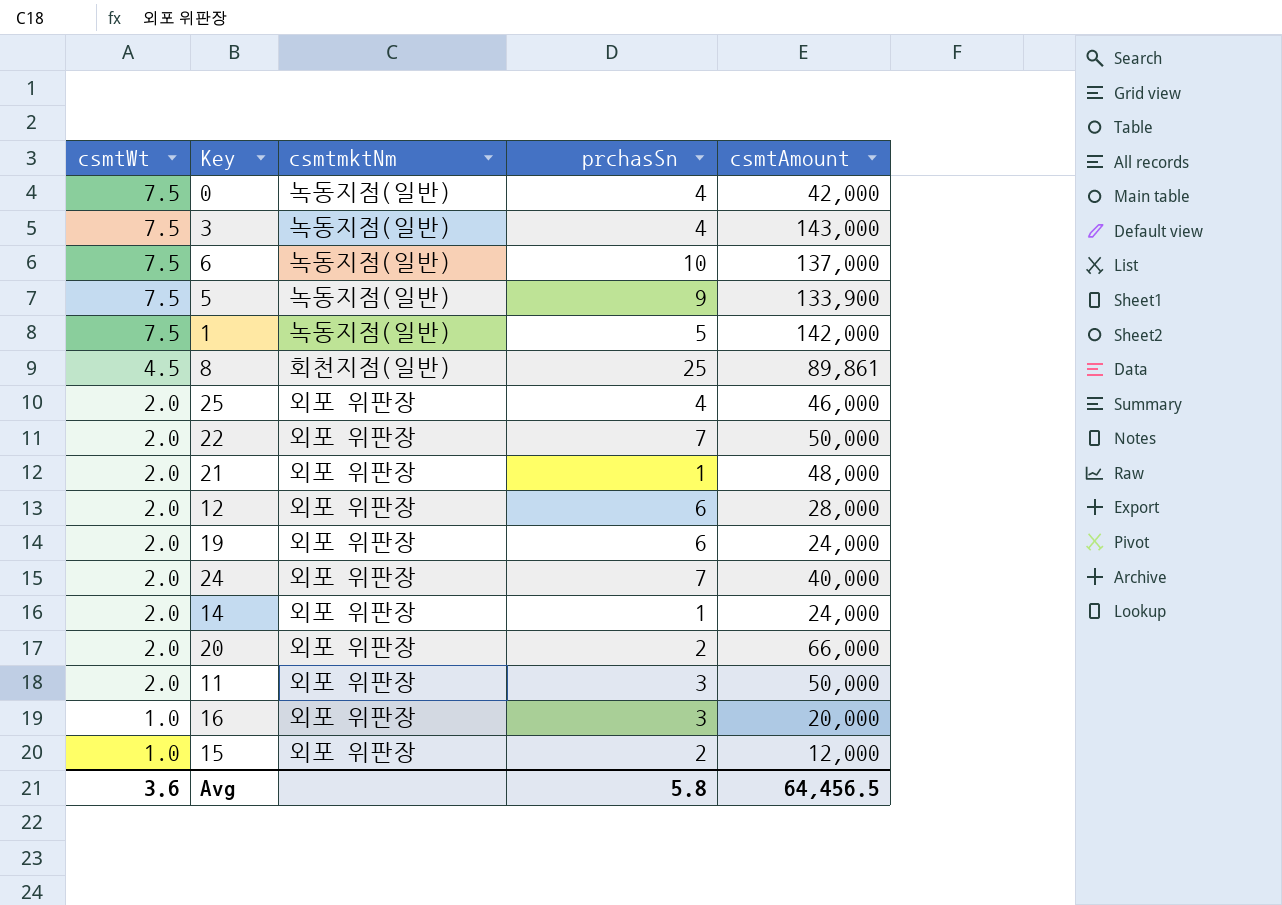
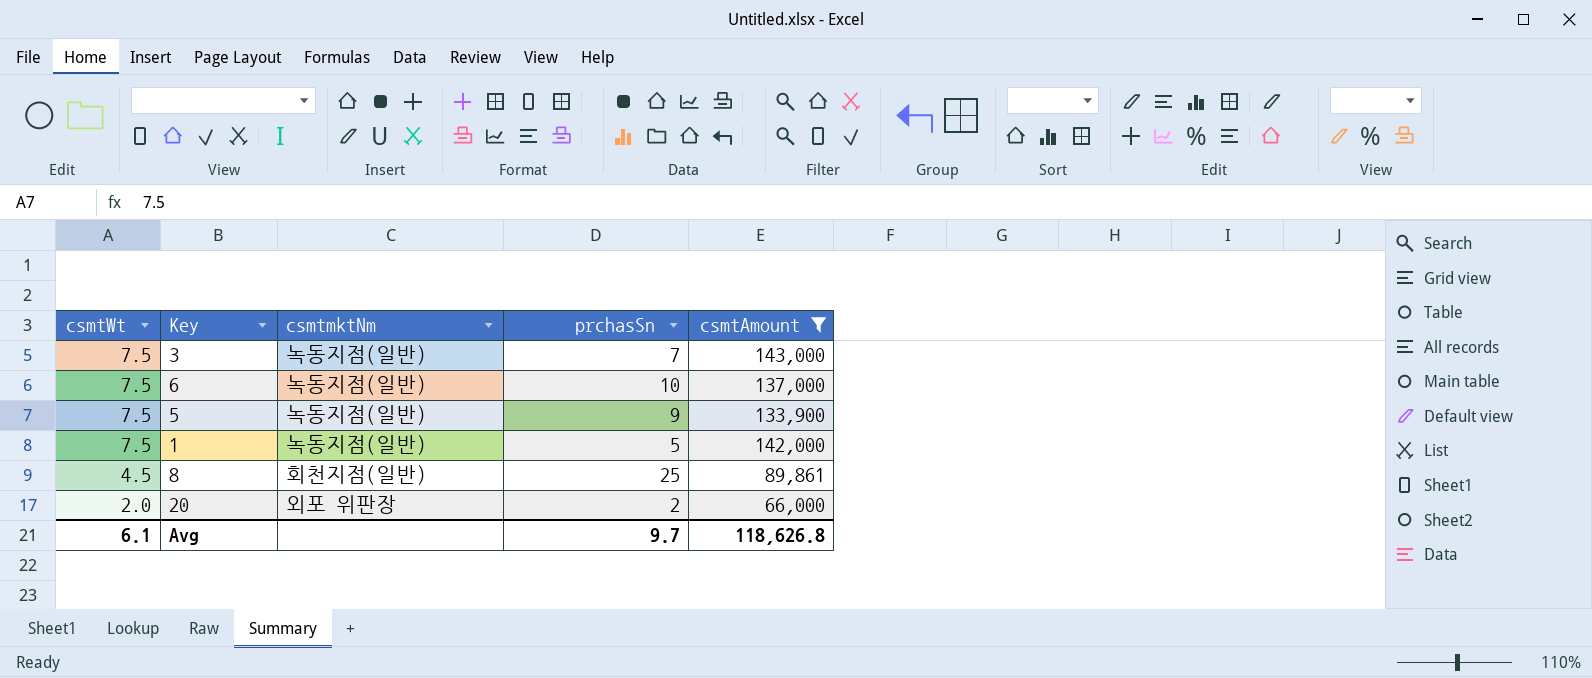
filter: none -> csmtAmount >= 66,000
3 | prchasSn: 4 -> 7
Avg | csmtWt: 3.6 -> 6.1
Avg | prchasSn: 5.8 -> 9.7
Avg | csmtAmount: 64,456.5 -> 118,626.8

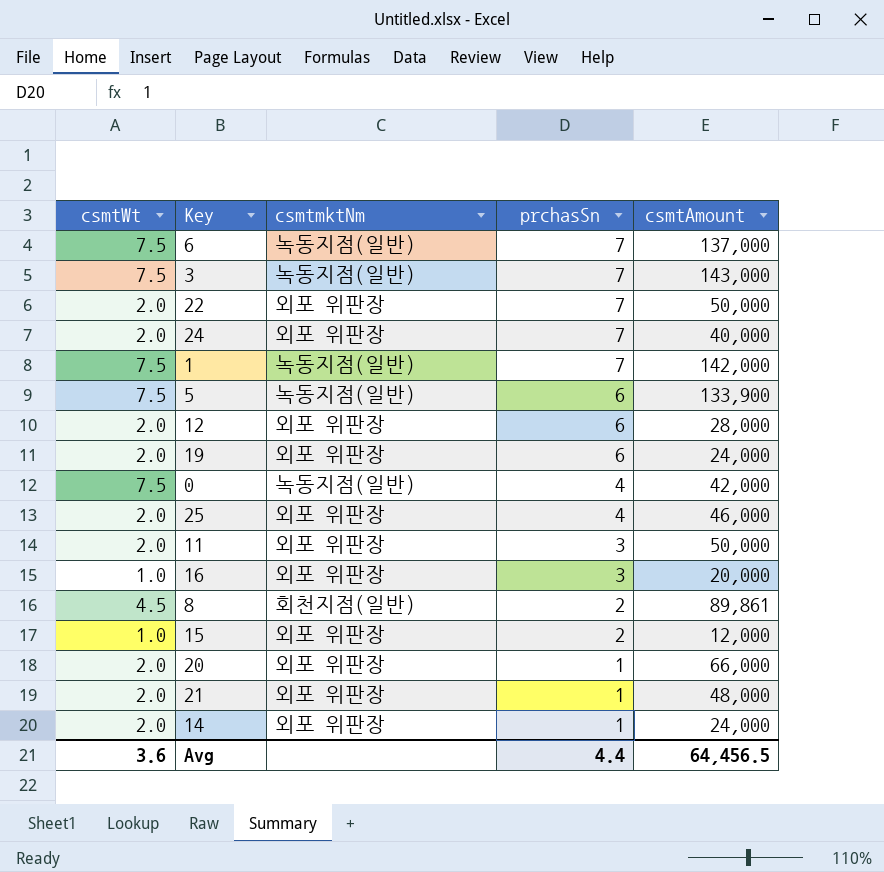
filter: csmtAmount >= 66,000 -> none
row order: csmtWt descending -> prchasSn descending
6 | prchasSn: 10 -> 7
1 | prchasSn: 5 -> 7
5 | prchasSn: 9 -> 6
8 | prchasSn: 25 -> 2
20 | prchasSn: 2 -> 1
Avg | csmtWt: 6.1 -> 3.6
Avg | prchasSn: 9.7 -> 4.4
Avg | csmtAmount: 118,626.8 -> 64,456.5

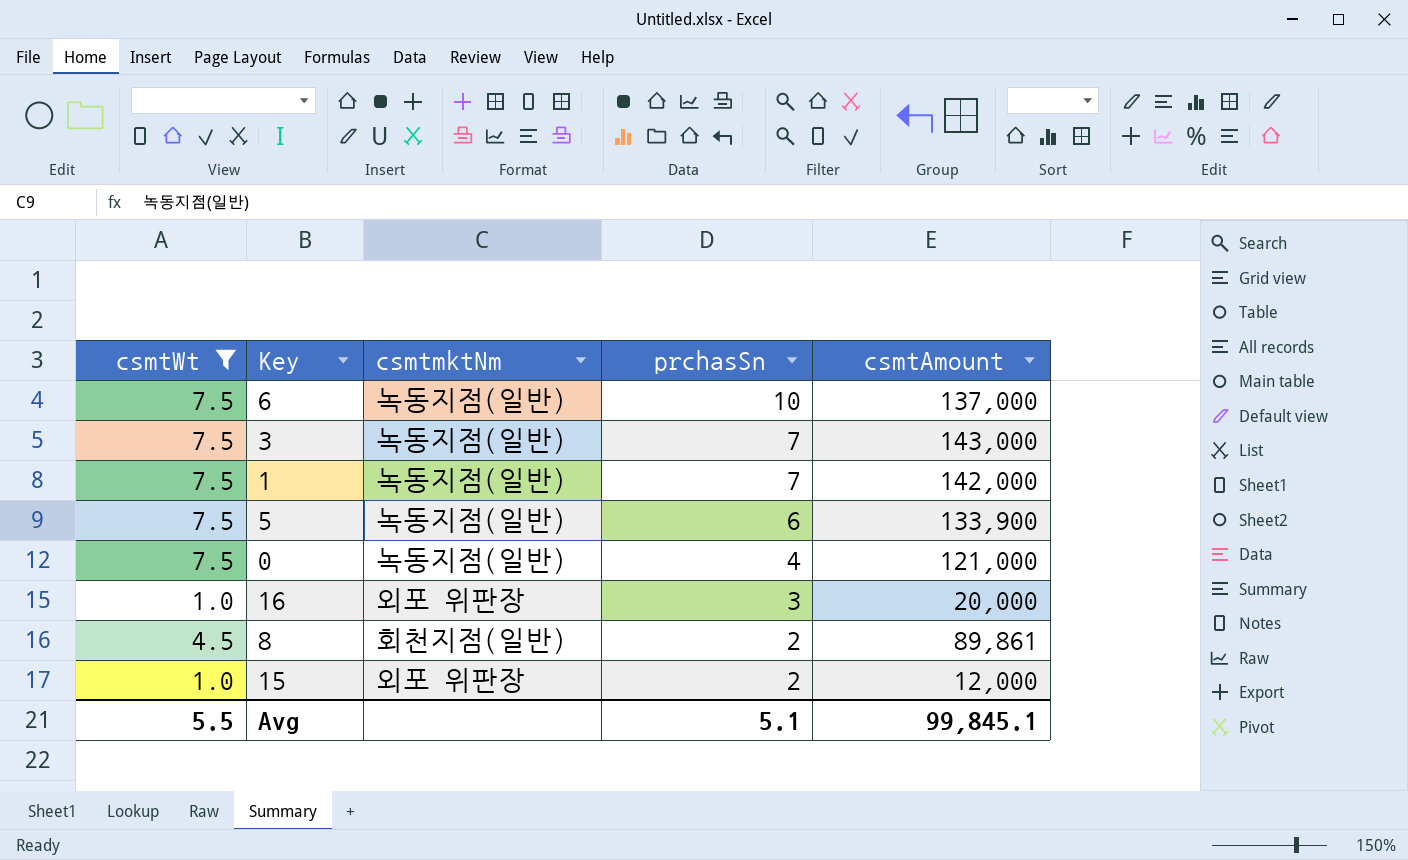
filter: none -> csmtWt != 2.0
6 | prchasSn: 7 -> 10
0 | csmtAmount: 42,000 -> 121,000
Avg | csmtWt: 3.6 -> 5.5
Avg | prchasSn: 4.4 -> 5.1
Avg | csmtAmount: 64,456.5 -> 99,845.1

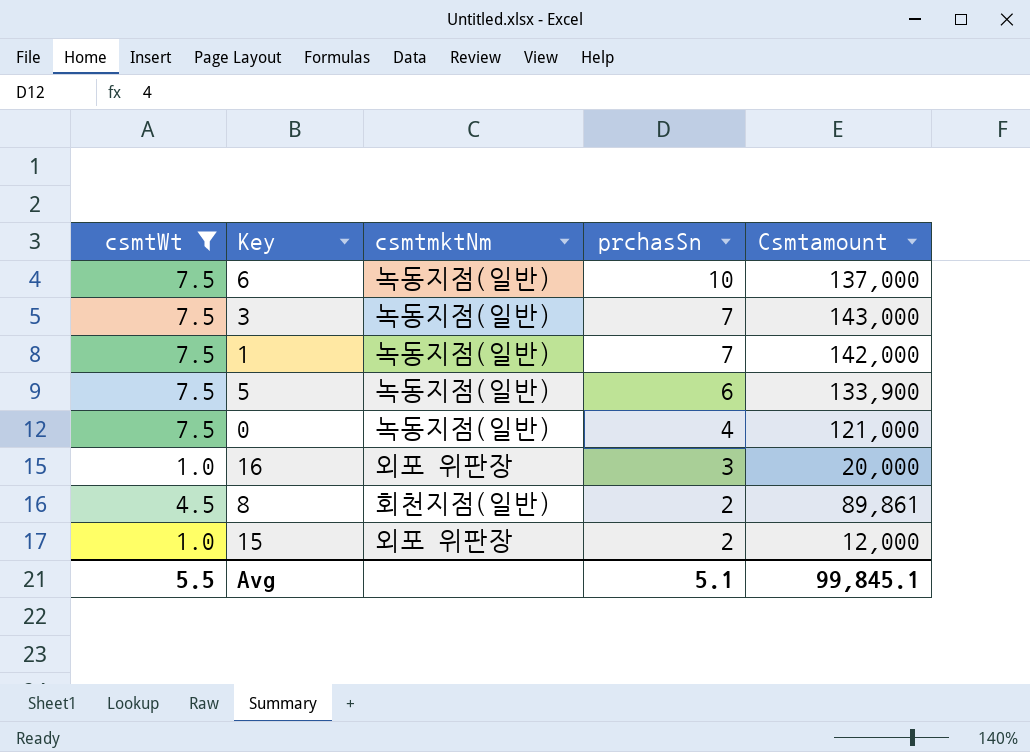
column name: csmtAmount -> Csmtamount

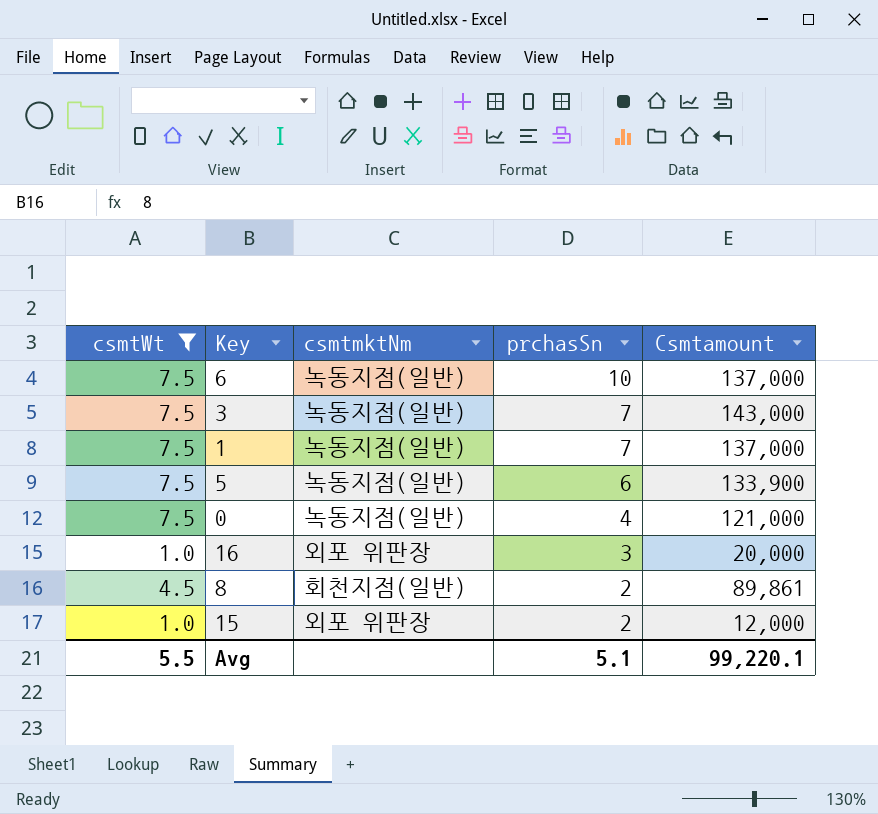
1 | Csmtamount: 142,000 -> 137,000
Avg | Csmtamount: 99,845.1 -> 99,220.1

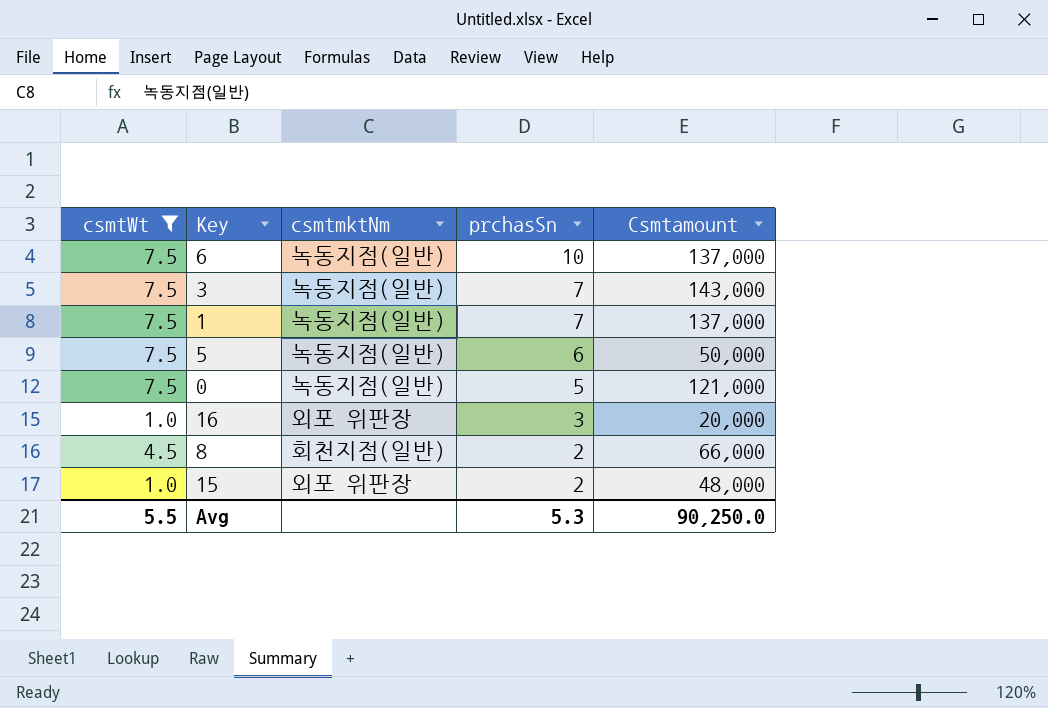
5 | Csmtamount: 133,900 -> 50,000
0 | prchasSn: 4 -> 5
8 | Csmtamount: 89,861 -> 66,000
15 | Csmtamount: 12,000 -> 48,000
Avg | prchasSn: 5.1 -> 5.3
Avg | Csmtamount: 99,220.1 -> 90,250.0

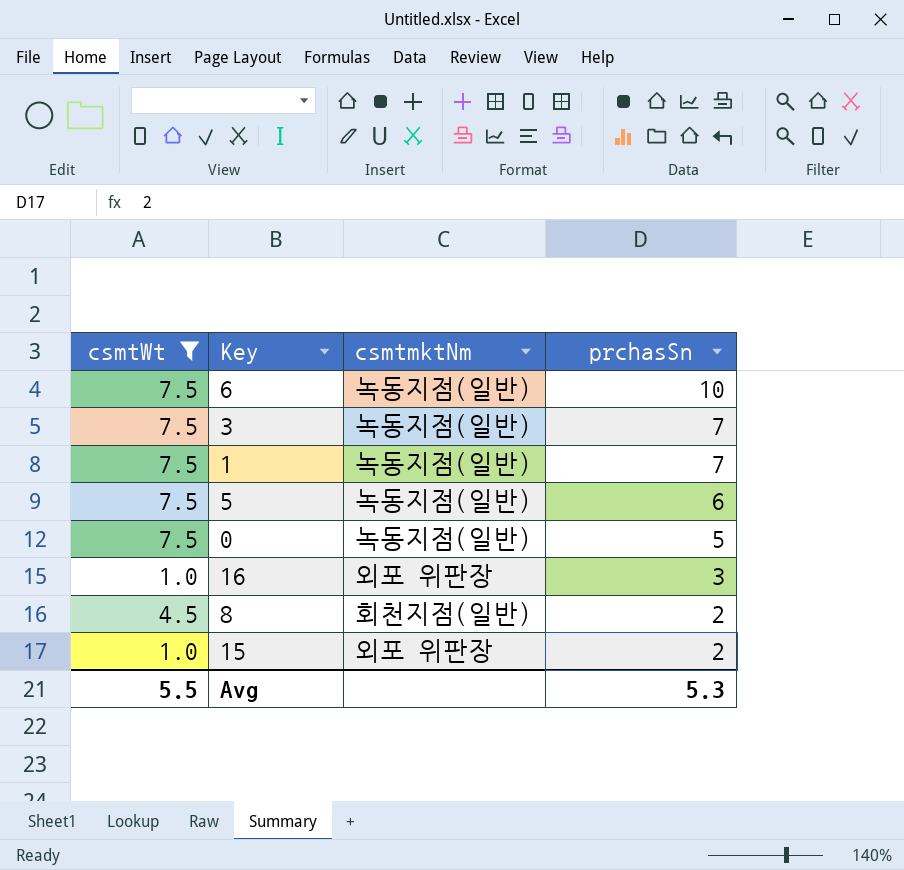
column Csmtamount | position: 5 -> none

